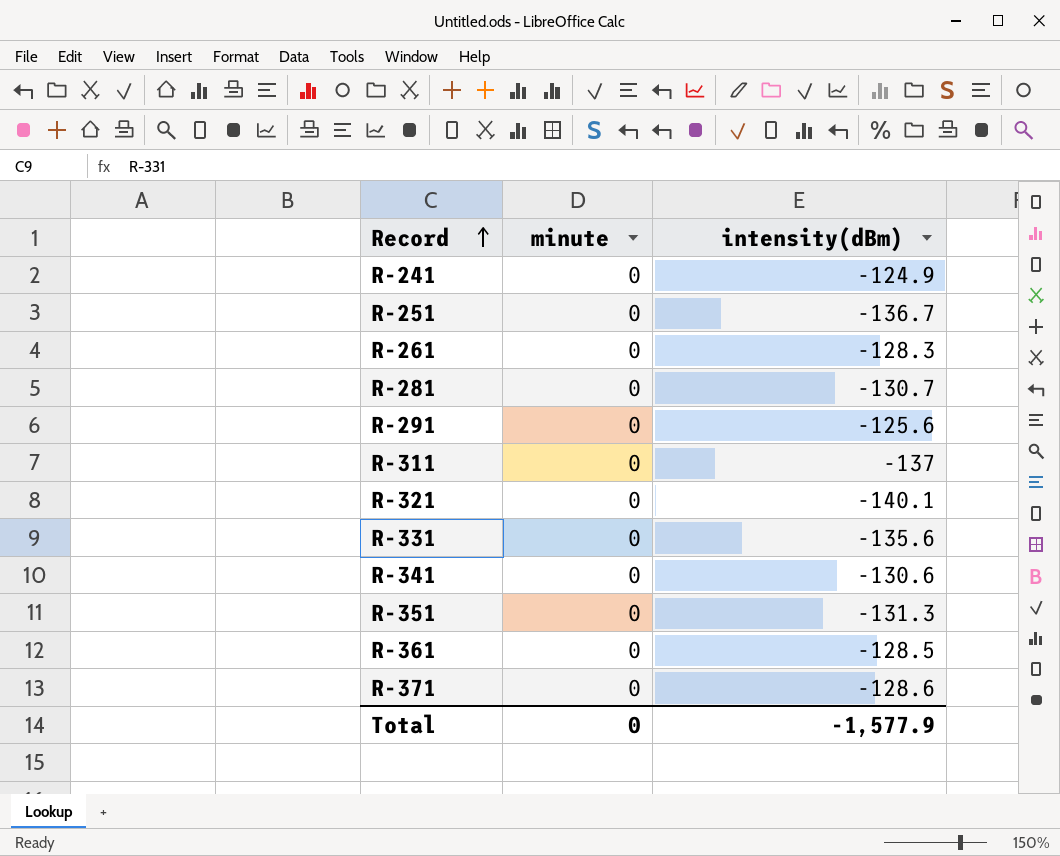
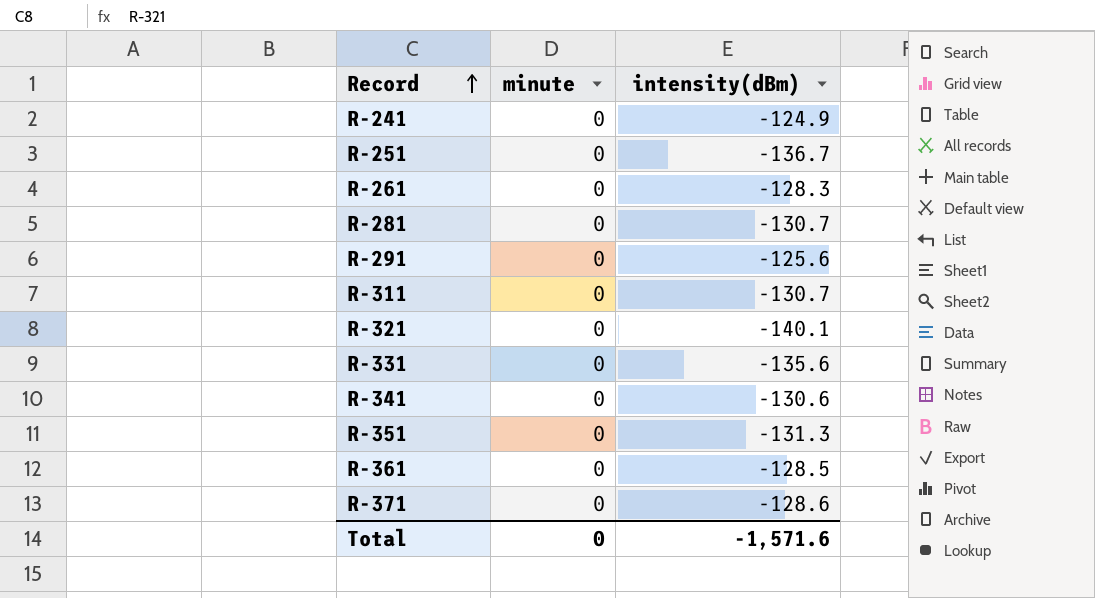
R-311 | intensity(dBm): -137 -> -130.7
Total | intensity(dBm): -1,577.9 -> -1,571.6

